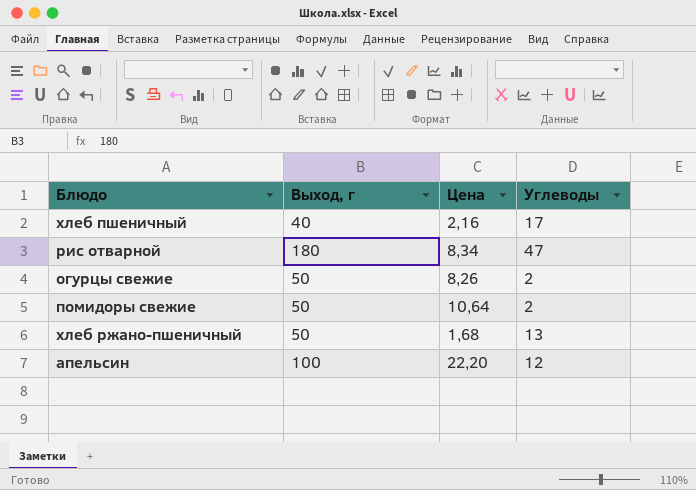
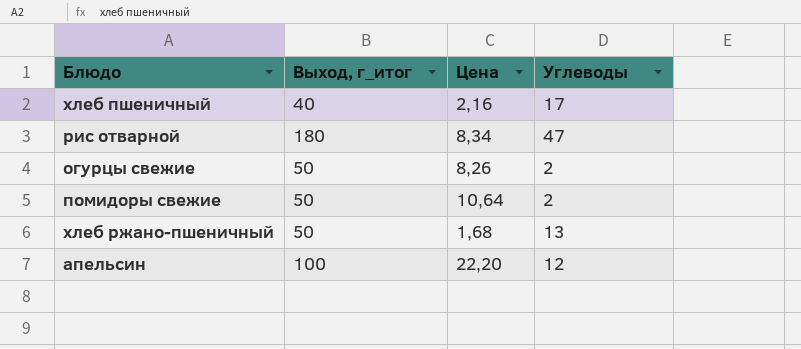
column name: Выход, г -> Выход, г_итог

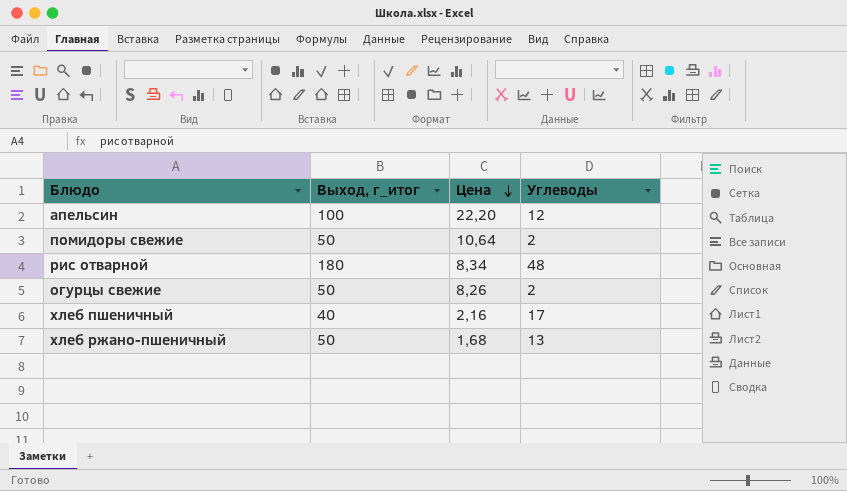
row order: none -> Цена descending
рис отварной | Углеводы: 47 -> 48

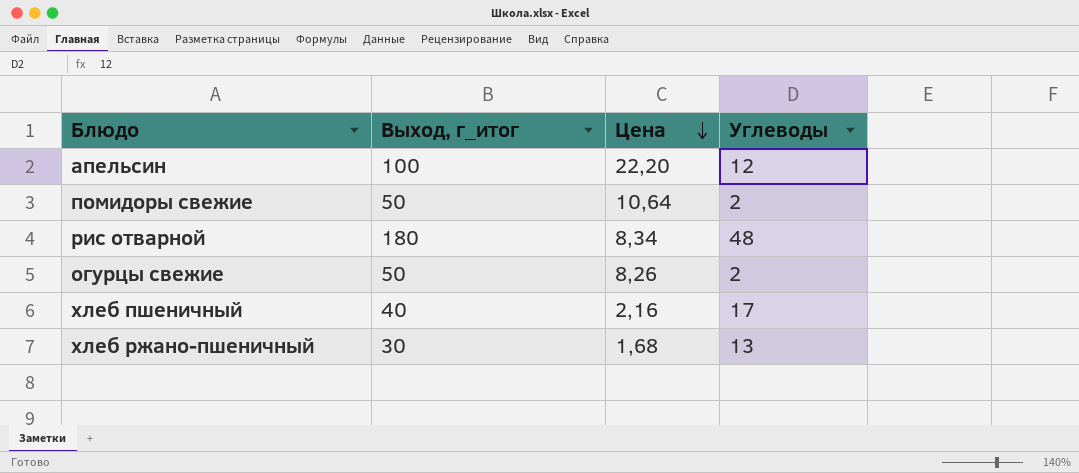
хлеб ржано-пшеничный | Выход, г_итог: 50 -> 30

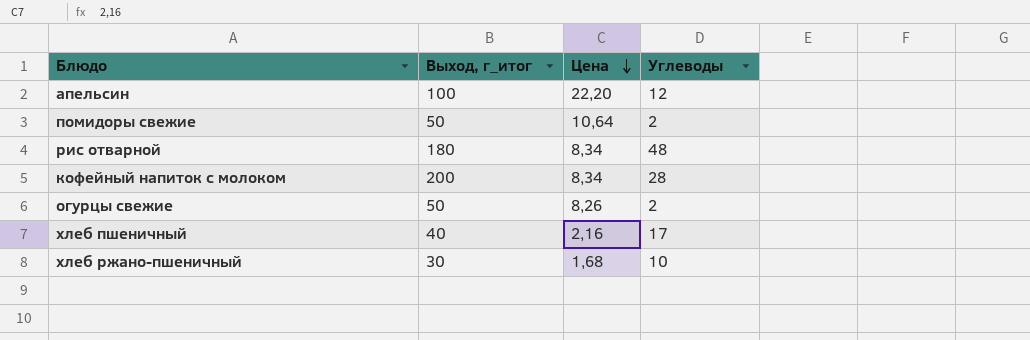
row кофейный напиток с молоком: none -> 200 | 8,34 | 28
хлеб ржано-пшеничный | Углеводы: 13 -> 10

